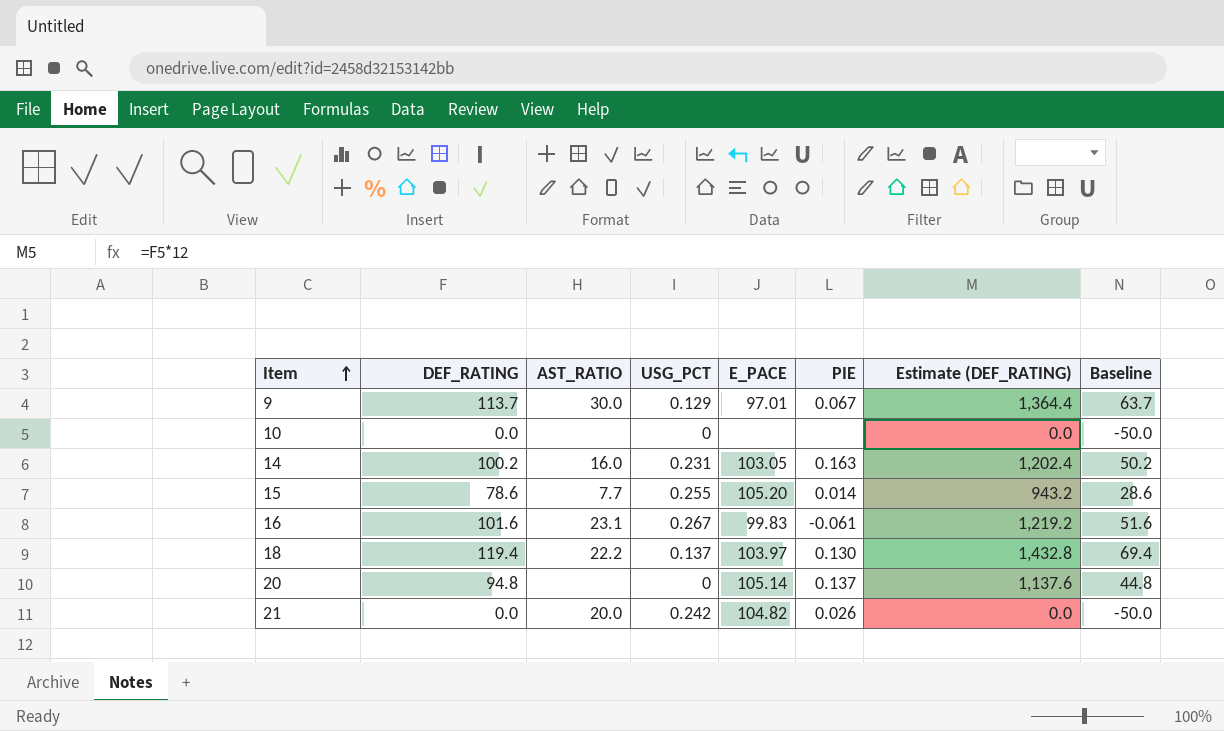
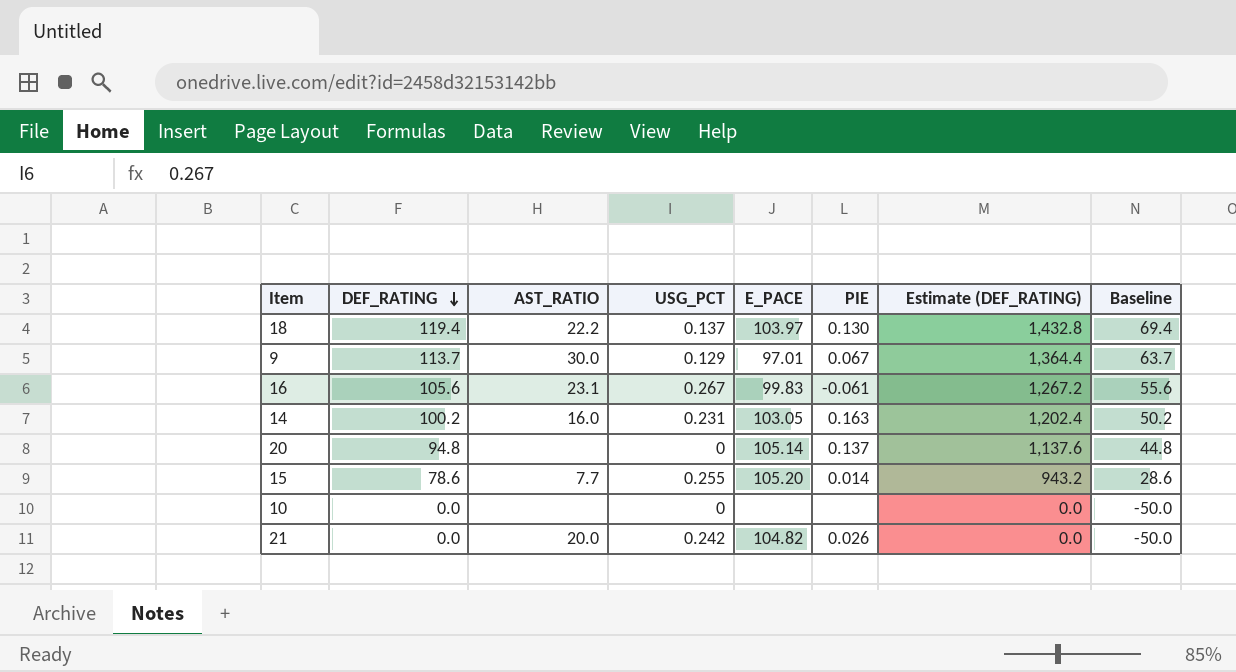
row order: Item ascending -> DEF_RATING descending
16 | DEF_RATING: 101.6 -> 105.6
16 | Estimate (DEF_RATING): 1,219.2 -> 1,267.2
16 | Baseline: 51.6 -> 55.6

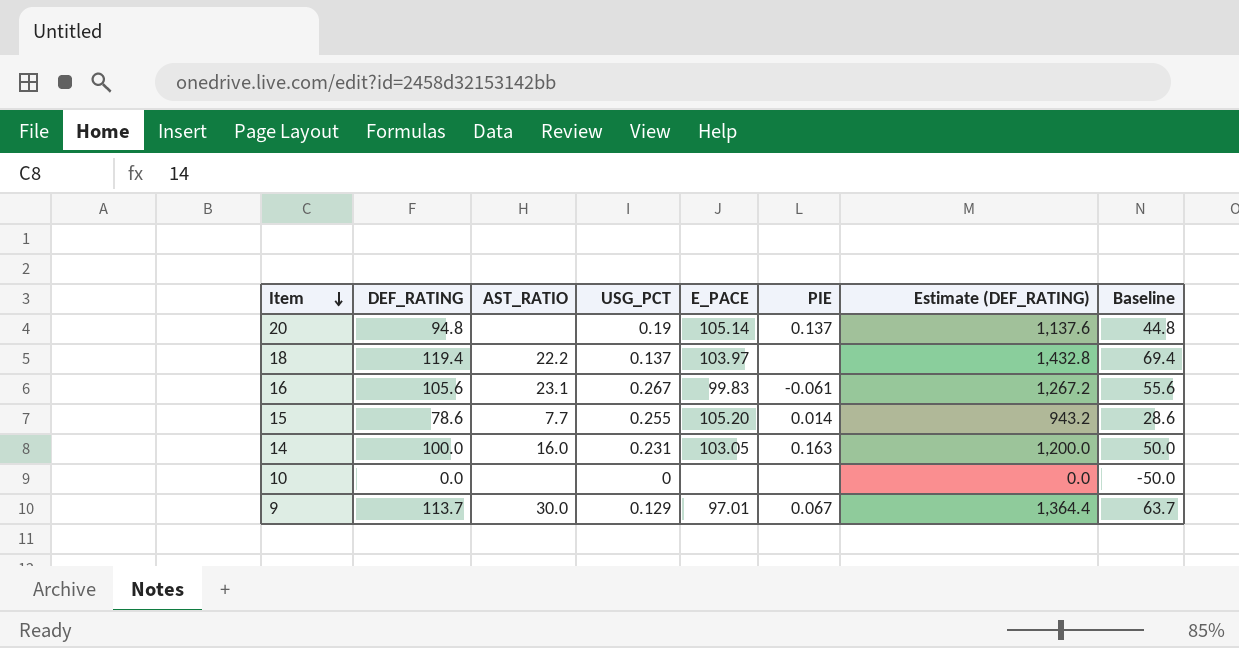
row order: DEF_RATING descending -> Item descending
row 21: 0.0 | 20.0 | 0.242 | 104.82 | 0.026 | 0.0 | -50.0 -> none
20 | USG_PCT: 0 -> 0.19
18 | PIE: 0.130 -> none
14 | DEF_RATING: 100.2 -> 100.0
14 | Estimate (DEF_RATING): 1,202.4 -> 1,200.0
14 | Baseline: 50.2 -> 50.0

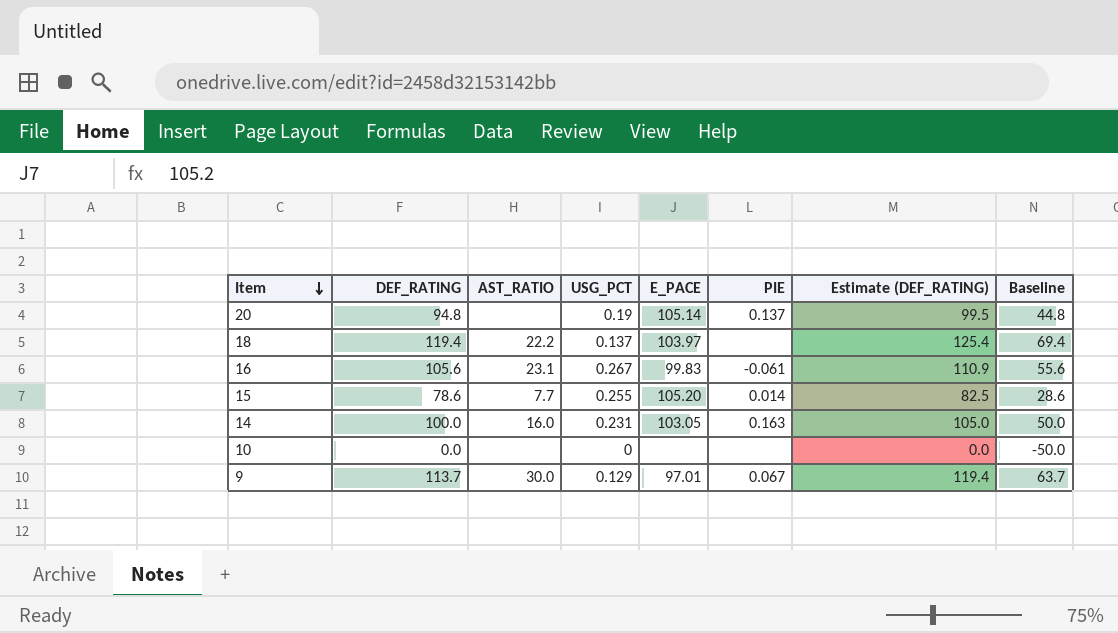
column Estimate (DEF_RATING) | formula: [DEF_RATING] * 12 -> [DEF_RATING] * 1.05

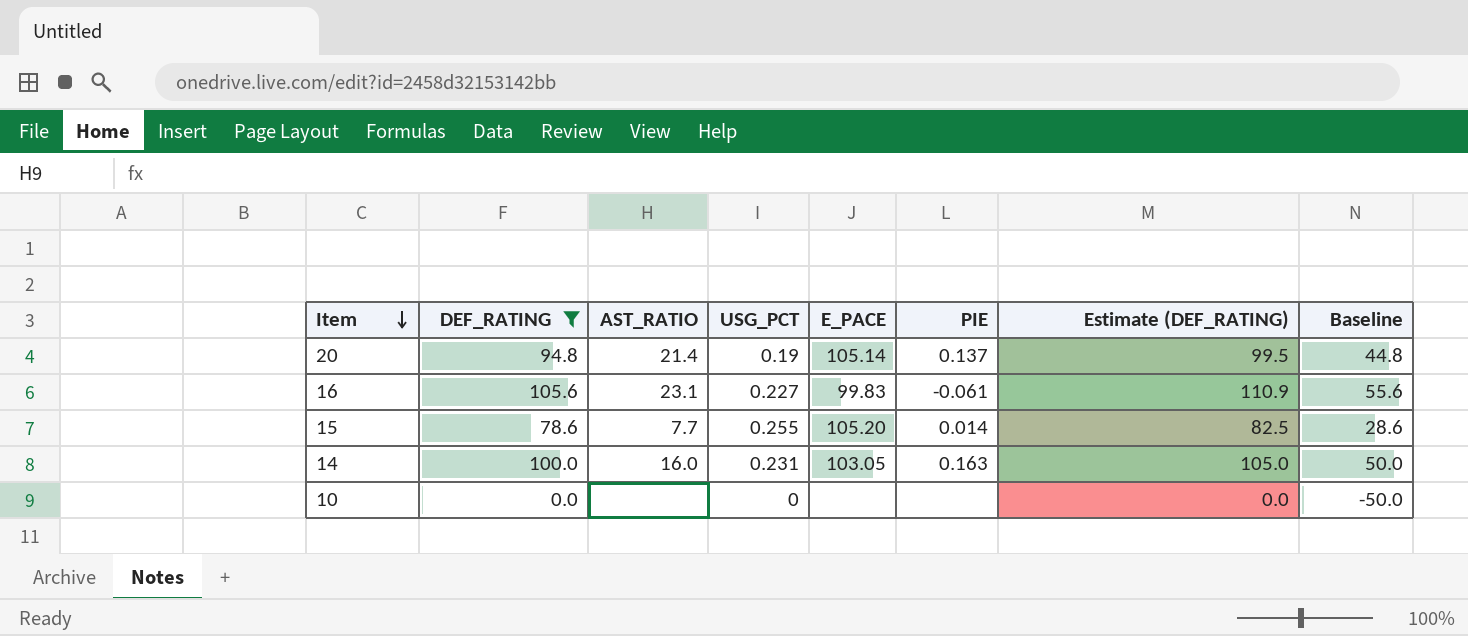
filter: none -> DEF_RATING <= 105.6
20 | AST_RATIO: none -> 21.4
16 | USG_PCT: 0.267 -> 0.227

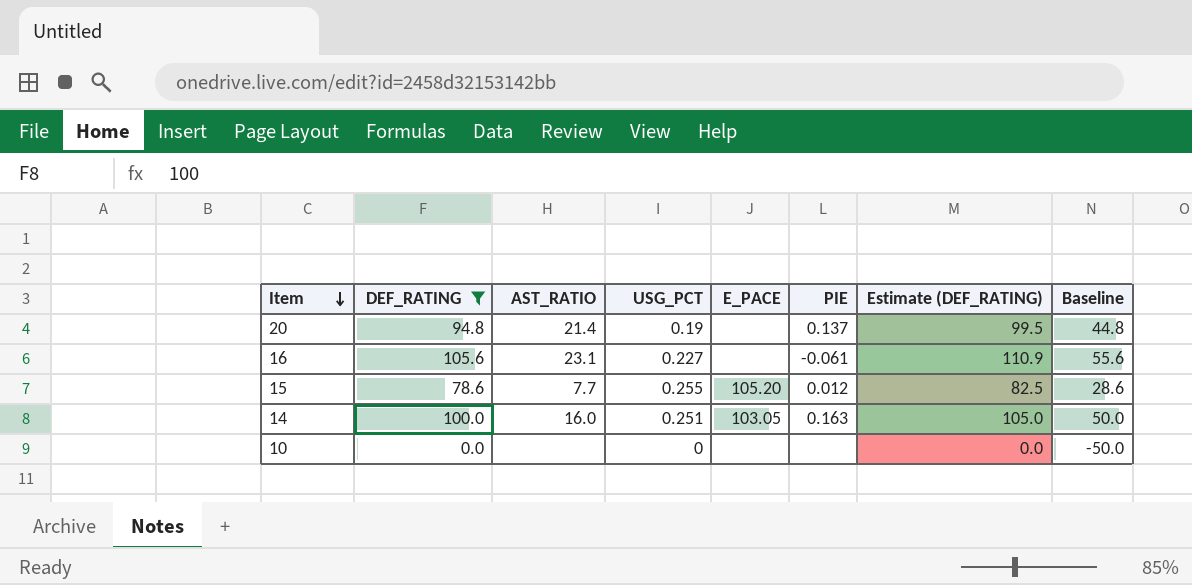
20 | E_PACE: 105.14 -> none
16 | E_PACE: 99.83 -> none
15 | PIE: 0.014 -> 0.012
14 | USG_PCT: 0.231 -> 0.251

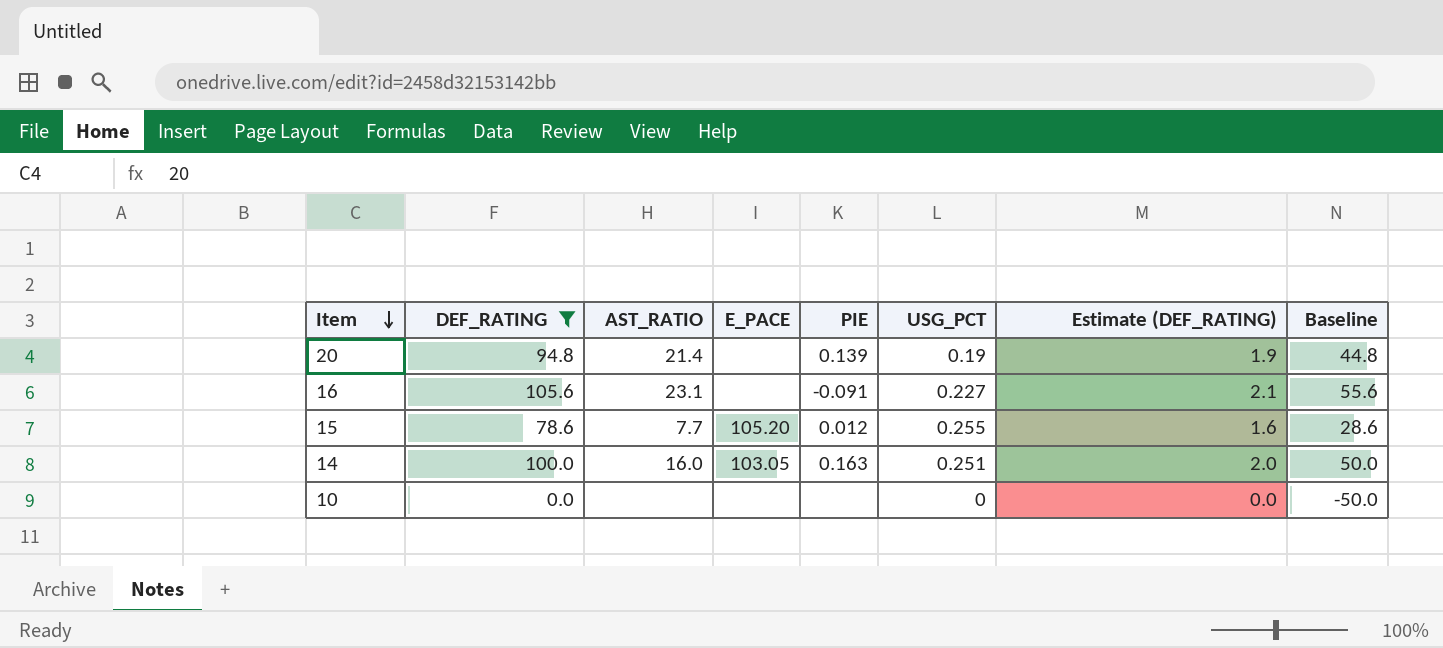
column USG_PCT | position: 4 -> 6
column Estimate (DEF_RATING) | formula: [DEF_RATING] * 1.05 -> [DEF_RATING] * 0.02
20 | PIE: 0.137 -> 0.139
16 | PIE: -0.061 -> -0.091

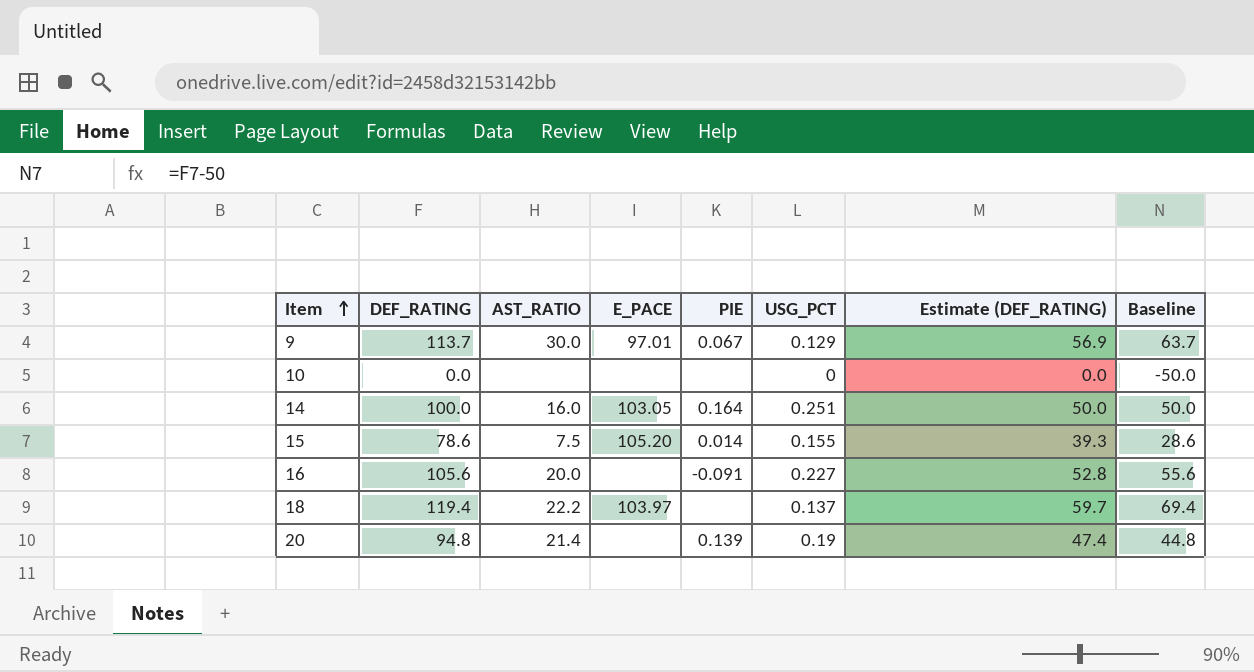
filter: DEF_RATING <= 105.6 -> none
row order: Item descending -> Item ascending
column Estimate (DEF_RATING) | formula: [DEF_RATING] * 0.02 -> [DEF_RATING] * 0.5
14 | PIE: 0.163 -> 0.164
15 | AST_RATIO: 7.7 -> 7.5
15 | PIE: 0.012 -> 0.014
15 | USG_PCT: 0.255 -> 0.155
16 | AST_RATIO: 23.1 -> 20.0

